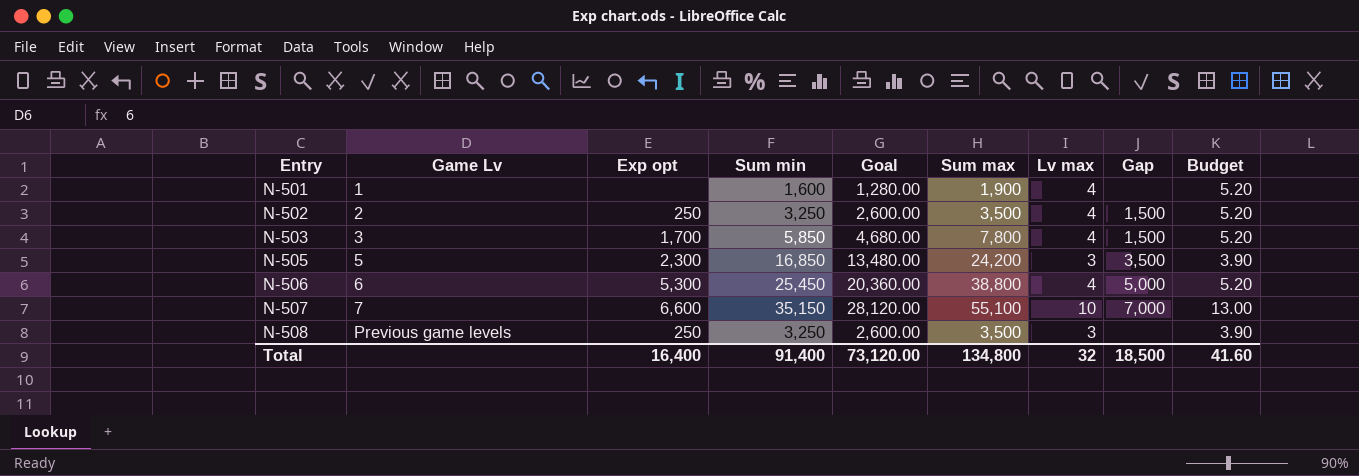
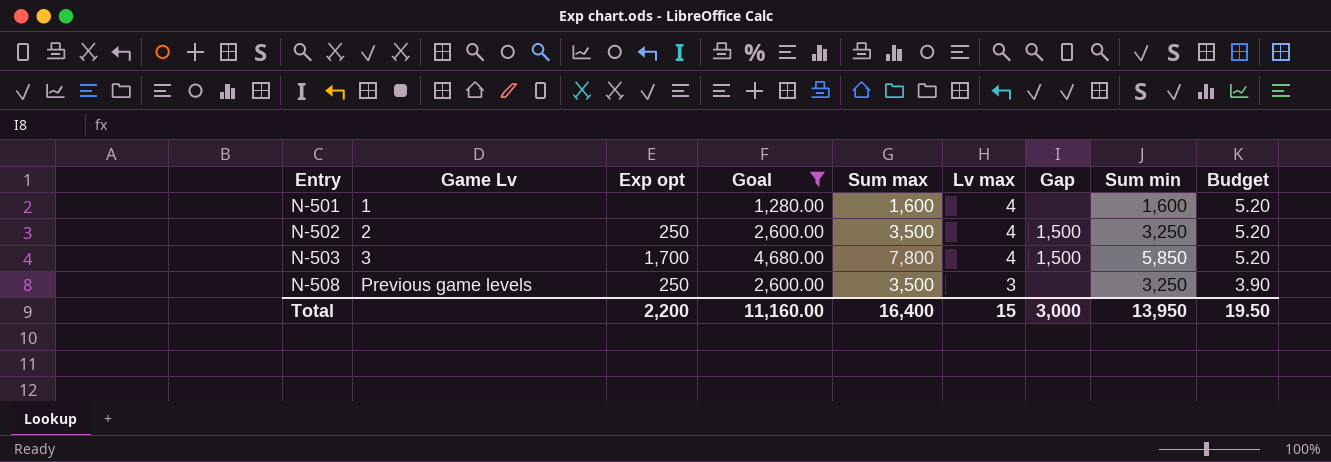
filter: none -> Goal <= 4,680.00
column Sum min | position: 4 -> 8
N-501 | Sum max: 1,900 -> 1,600
Total | Exp opt: 16,400 -> 2,200
Total | Goal: 73,120.00 -> 11,160.00
Total | Sum max: 134,800 -> 16,400
Total | Lv max: 32 -> 15
Total | Gap: 18,500 -> 3,000
Total | Sum min: 91,400 -> 13,950
Total | Budget: 41.60 -> 19.50

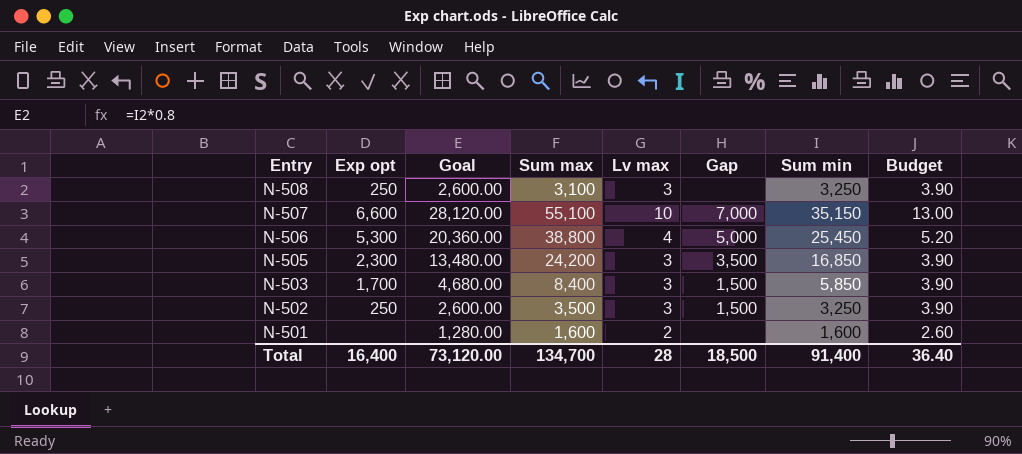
filter: Goal <= 4,680.00 -> none
row order: Entry ascending -> Entry descending
column Game Lv | position: 2 -> none
N-508 | Sum max: 3,500 -> 3,100
N-503 | Sum max: 7,800 -> 8,400
N-503 | Lv max: 4 -> 3
N-503 | Budget: 5.20 -> 3.90
N-502 | Lv max: 4 -> 3
N-502 | Budget: 5.20 -> 3.90
N-501 | Lv max: 4 -> 2
N-501 | Budget: 5.20 -> 2.60
Total | Exp opt: 2,200 -> 16,400
Total | Goal: 11,160.00 -> 73,120.00
Total | Sum max: 16,400 -> 134,700
Total | Lv max: 15 -> 28
Total | Gap: 3,000 -> 18,500
Total | Sum min: 13,950 -> 91,400
Total | Budget: 19.50 -> 36.40

